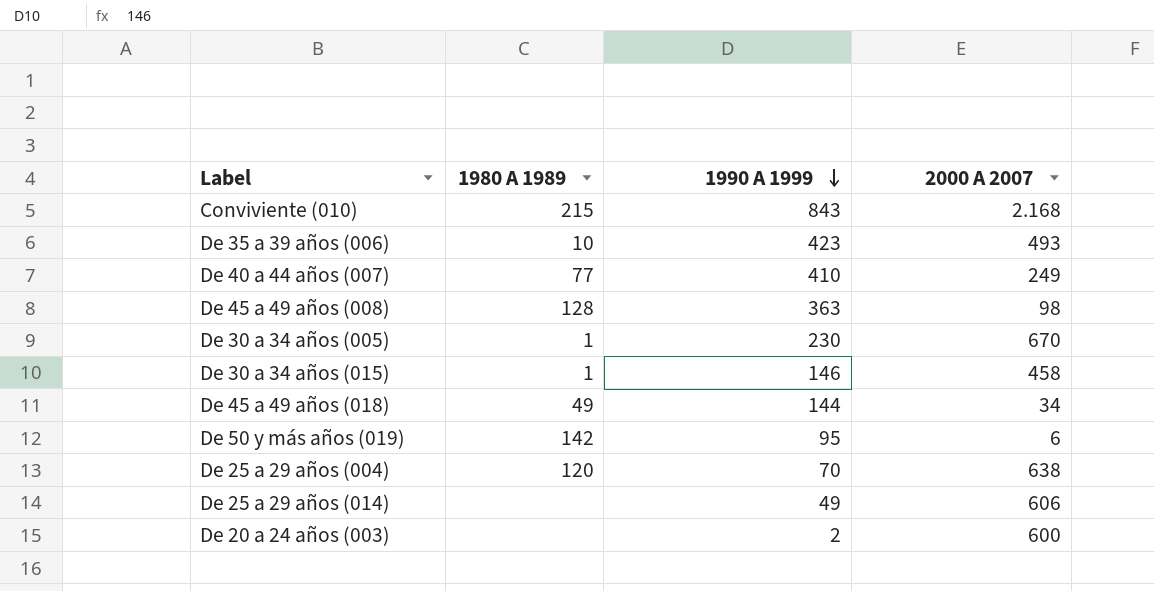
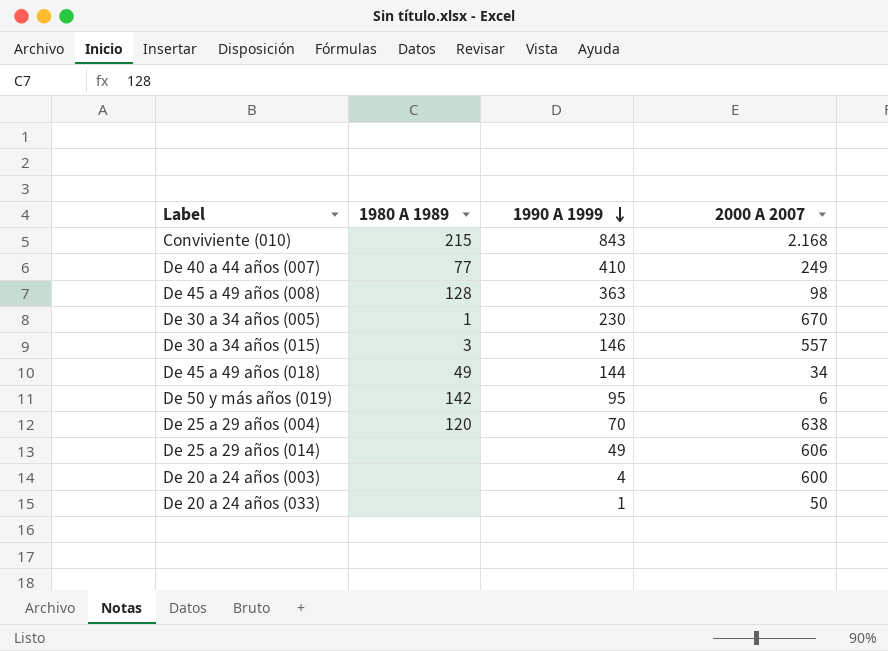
row De 35 a 39 años (006): 10 | 423 | 493 -> none
De 30 a 34 años (015) | 1980 A 1989: 1 -> 3
De 30 a 34 años (015) | 2000 A 2007: 458 -> 557
De 20 a 24 años (003) | 1990 A 1999: 2 -> 4
row De 20 a 24 años (033): none -> none | 1 | 50

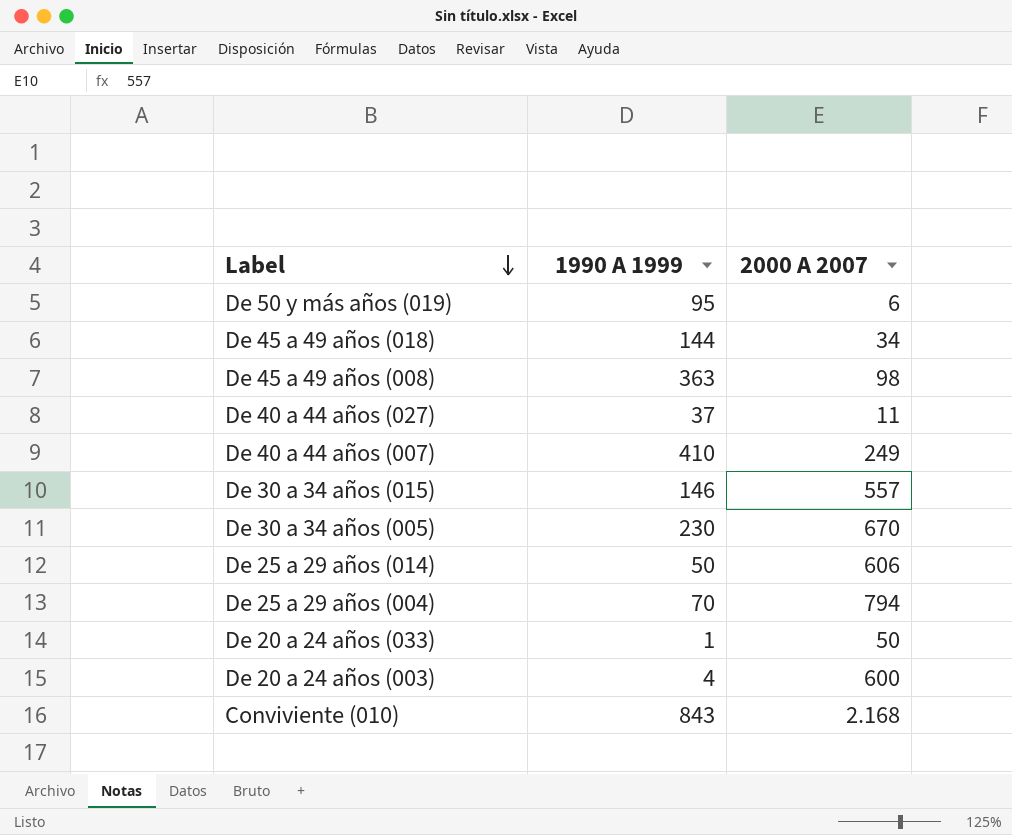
row order: 1990 A 1999 descending -> Label descending
column 1980 A 1989 | position: 2 -> none
row De 40 a 44 años (027): none -> 37 | 11
De 25 a 29 años (014) | 1990 A 1999: 49 -> 50
De 25 a 29 años (004) | 2000 A 2007: 638 -> 794

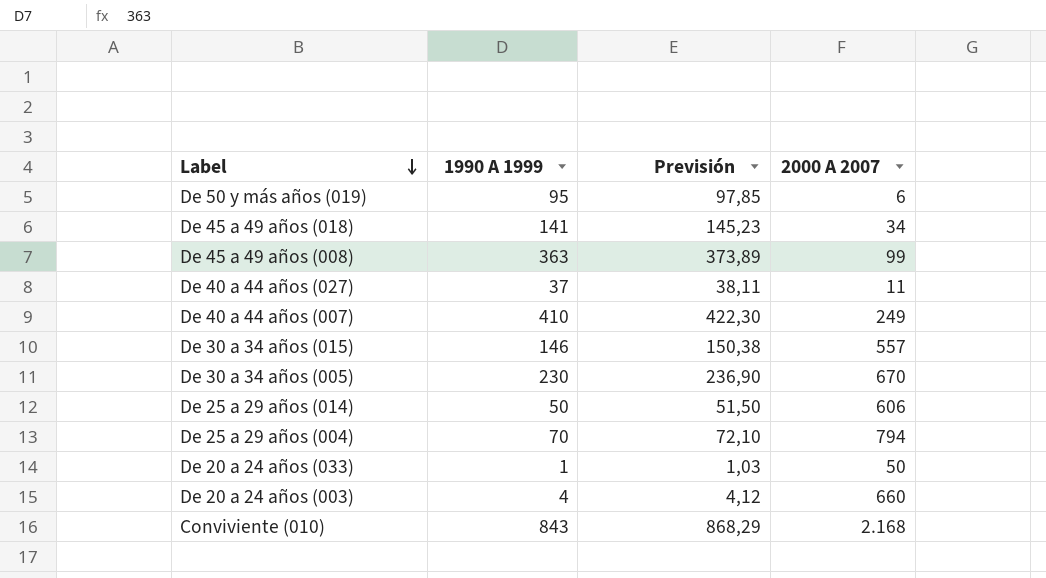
column Previsión | formula: none -> [1990 A 1999] * 1,03
De 45 a 49 años (018) | 1990 A 1999: 144 -> 141
De 45 a 49 años (008) | 2000 A 2007: 98 -> 99
De 20 a 24 años (003) | 2000 A 2007: 600 -> 660

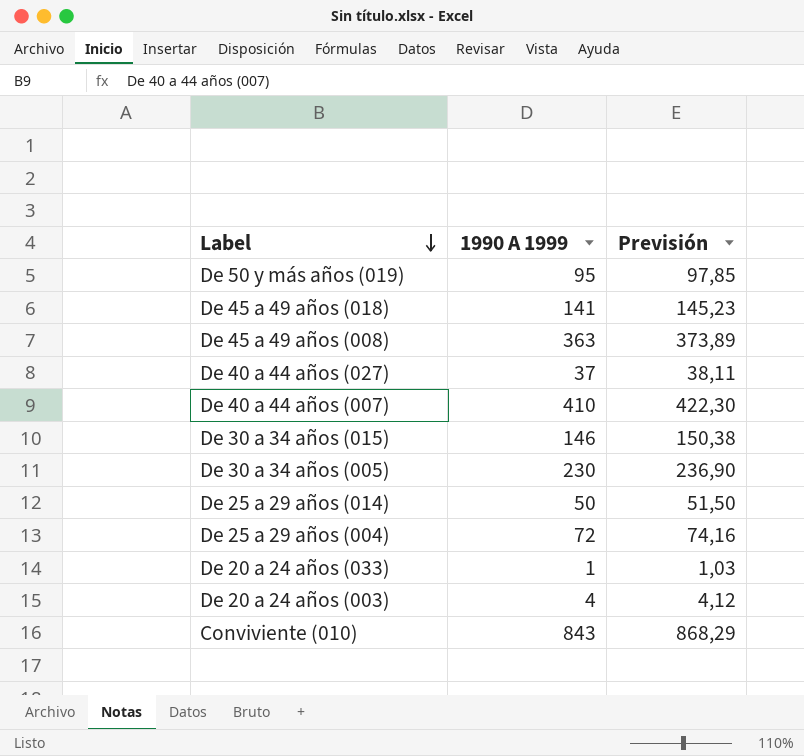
column 2000 A 2007 | position: 4 -> none
De 25 a 29 años (004) | 1990 A 1999: 70 -> 72
De 25 a 29 años (004) | Previsión: 72,10 -> 74,16

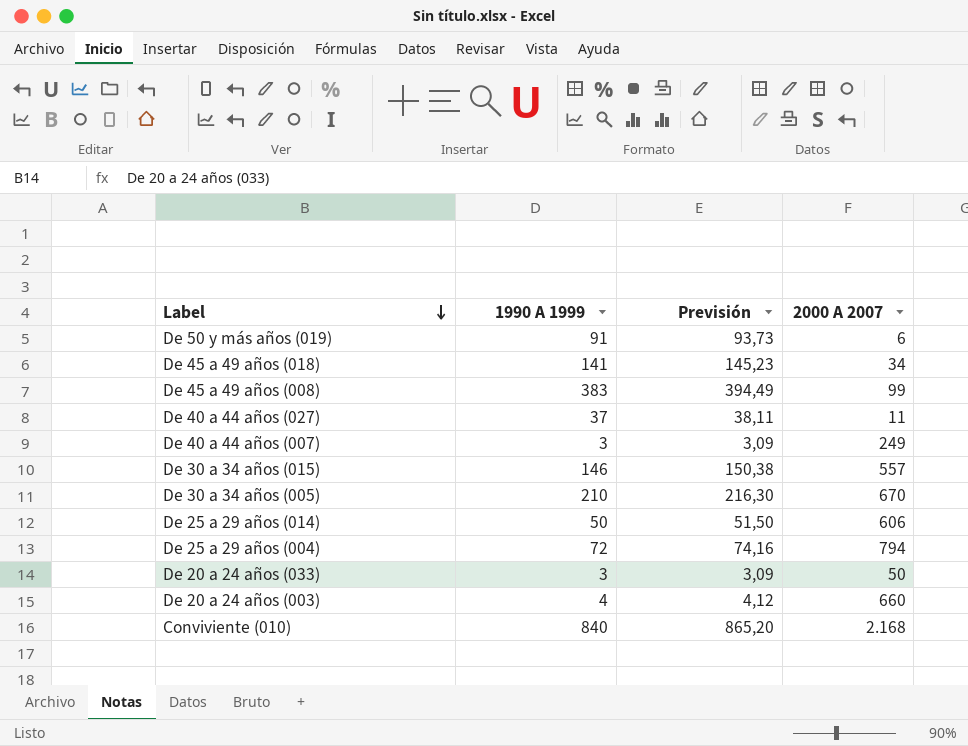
column 2000 A 2007 | position: none -> 4
De 50 y más años (019) | 1990 A 1999: 95 -> 91
De 50 y más años (019) | Previsión: 97,85 -> 93,73
De 45 a 49 años (008) | 1990 A 1999: 363 -> 383
De 45 a 49 años (008) | Previsión: 373,89 -> 394,49
De 40 a 44 años (007) | 1990 A 1999: 410 -> 3
De 40 a 44 años (007) | Previsión: 422,30 -> 3,09
De 30 a 34 años (005) | 1990 A 1999: 230 -> 210
De 30 a 34 años (005) | Previsión: 236,90 -> 216,30
De 20 a 24 años (033) | 1990 A 1999: 1 -> 3
De 20 a 24 años (033) | Previsión: 1,03 -> 3,09
Conviviente (010) | 1990 A 1999: 843 -> 840
Conviviente (010) | Previsión: 868,29 -> 865,20

